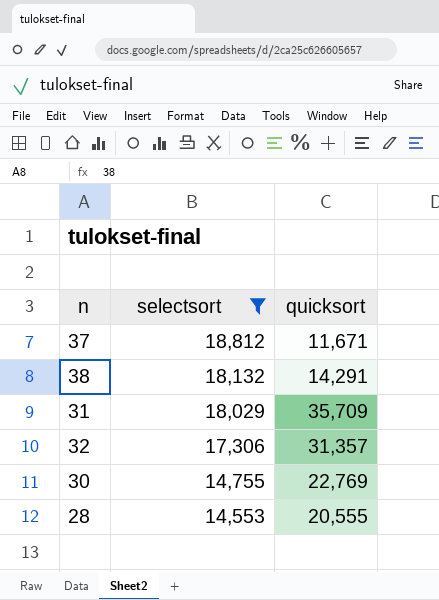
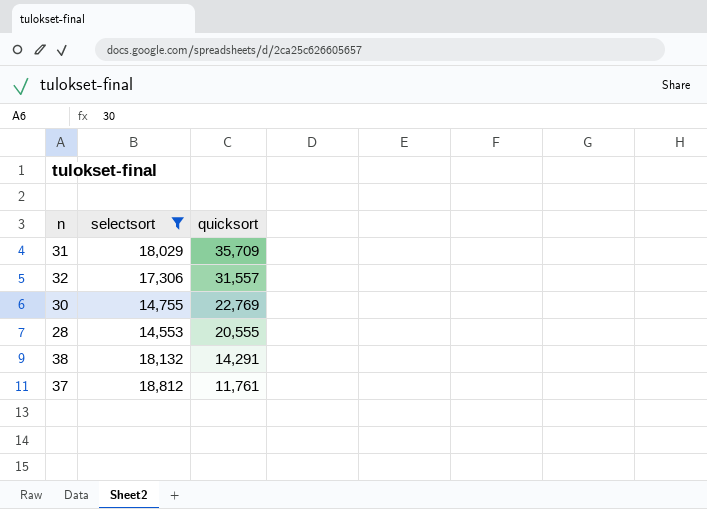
row order: selectsort descending -> quicksort descending
32 | quicksort: 31,357 -> 31,557
37 | quicksort: 11,671 -> 11,761

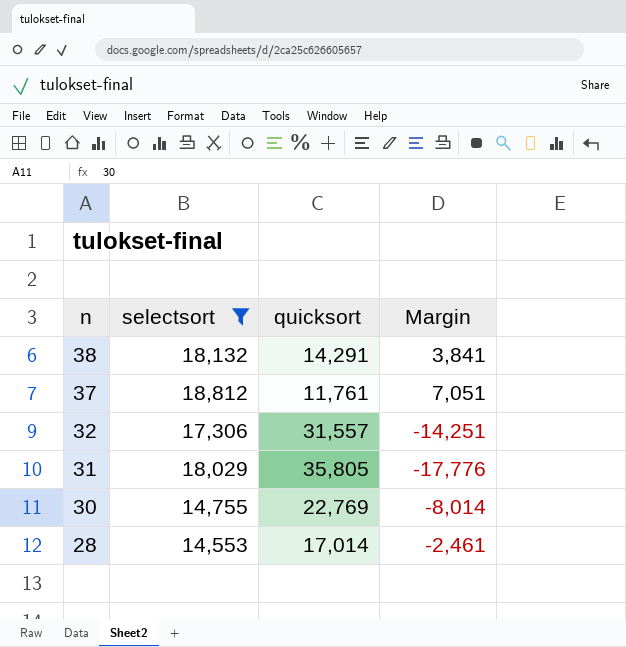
row order: quicksort descending -> n descending
column Margin | formula: none -> [selectsort] - [quicksort]
31 | quicksort: 35,709 -> 35,805
28 | quicksort: 20,555 -> 17,014

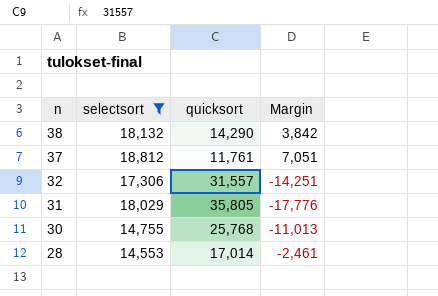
38 | quicksort: 14,291 -> 14,290
38 | Margin: 3,841 -> 3,842
30 | quicksort: 22,769 -> 25,768
30 | Margin: -8,014 -> -11,013

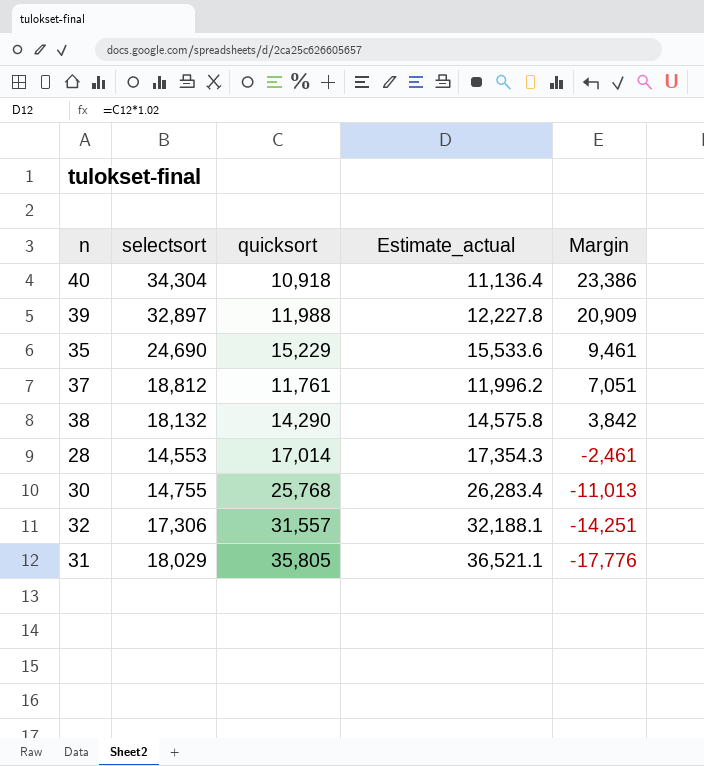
filter: selectsort <= 18,812 -> none
row order: n descending -> Margin descending
column Estimate_actual | formula: none -> [quicksort] * 1.02

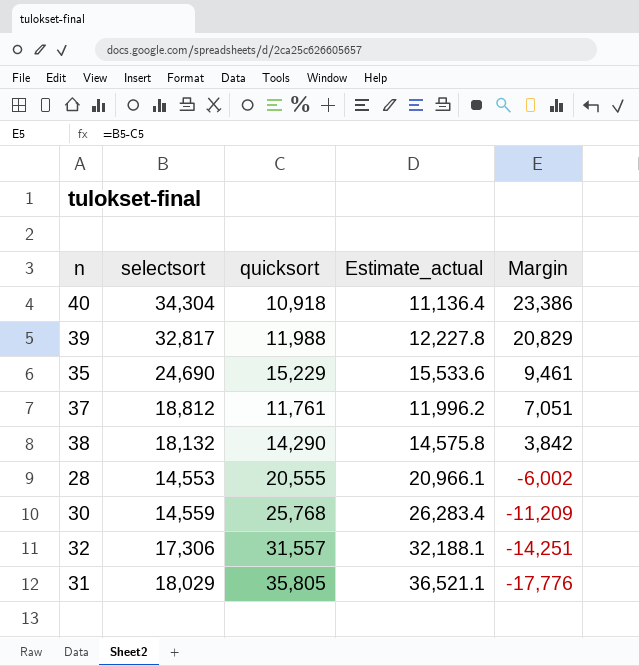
39 | selectsort: 32,897 -> 32,817
39 | Margin: 20,909 -> 20,829
28 | quicksort: 17,014 -> 20,555
28 | Estimate_actual: 17,354.3 -> 20,966.1
28 | Margin: -2,461 -> -6,002
30 | selectsort: 14,755 -> 14,559
30 | Margin: -11,013 -> -11,209

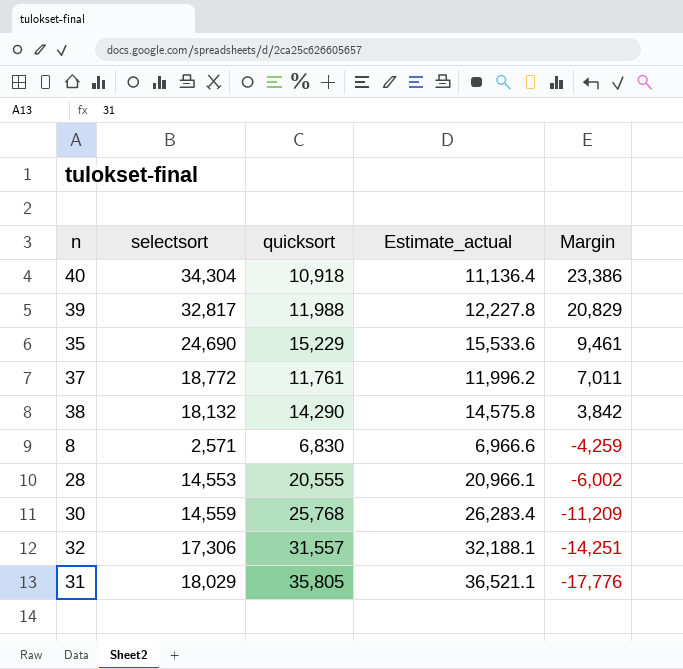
37 | selectsort: 18,812 -> 18,772
37 | Margin: 7,051 -> 7,011
row 8: none -> 2,571 | 6,830 | 6,966.6 | -4,259

